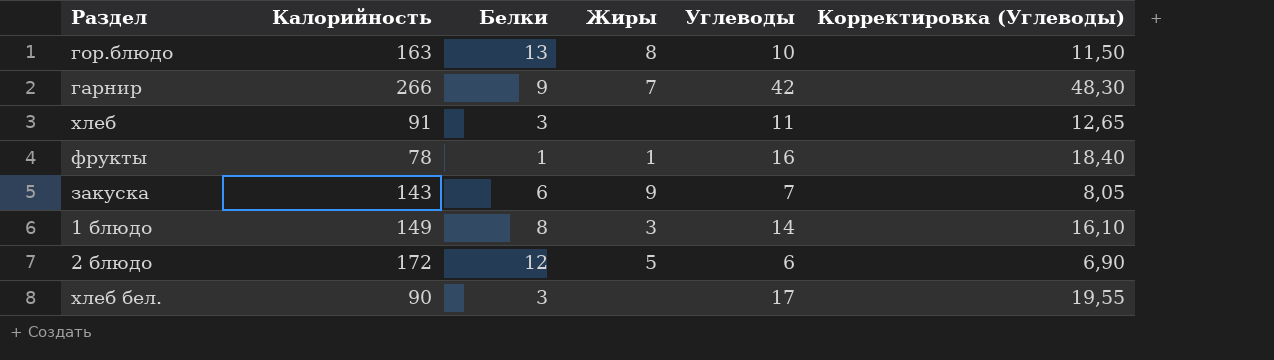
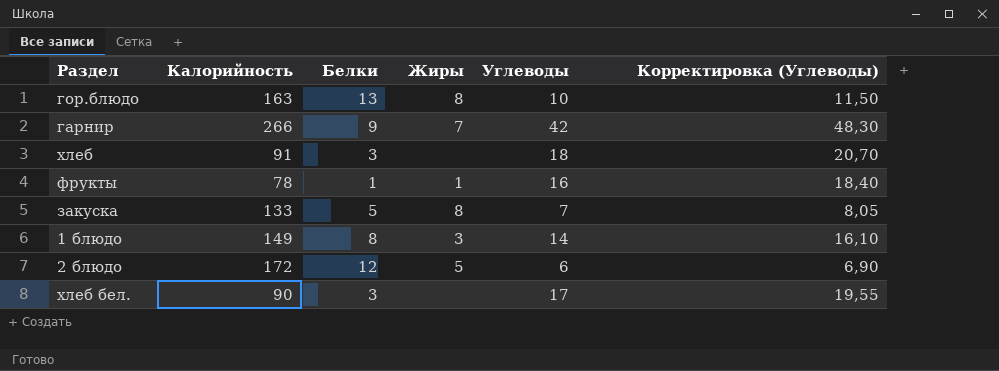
хлеб | Углеводы: 11 -> 18
хлеб | Корректировка (Углеводы): 12,65 -> 20,70
закуска | Калорийность: 143 -> 133
закуска | Белки: 6 -> 5
закуска | Жиры: 9 -> 8

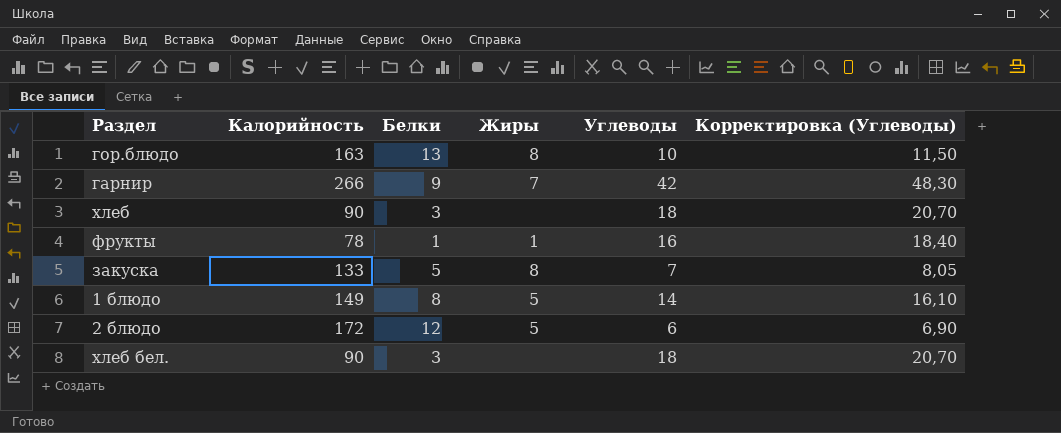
хлеб | Калорийность: 91 -> 90
1 блюдо | Жиры: 3 -> 5
хлеб бел. | Углеводы: 17 -> 18
хлеб бел. | Корректировка (Углеводы): 19,55 -> 20,70

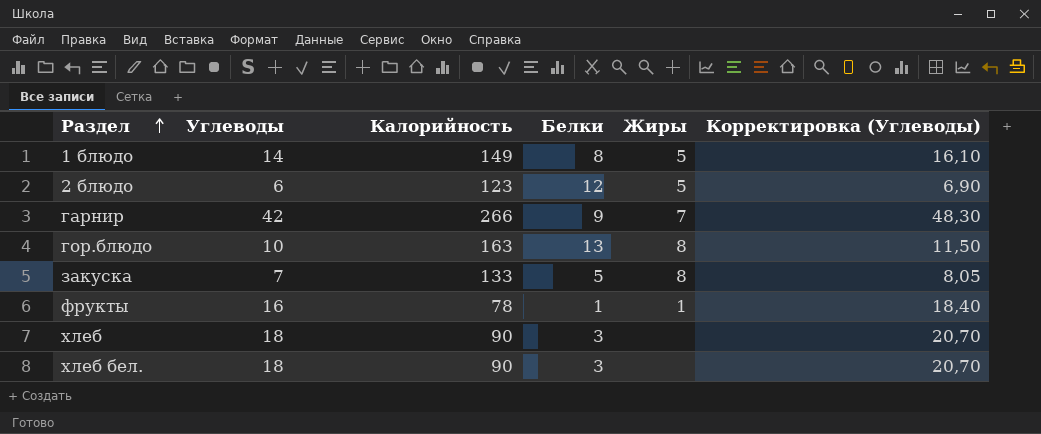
row order: none -> Раздел ascending
column Углеводы | position: 5 -> 2
2 блюдо | Калорийность: 172 -> 123

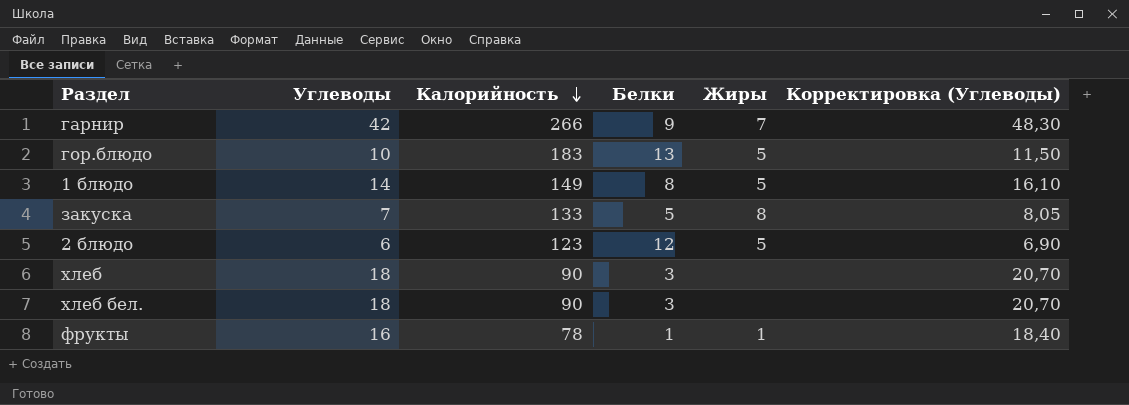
row order: Раздел ascending -> Калорийность descending
гор.блюдо | Калорийность: 163 -> 183
гор.блюдо | Жиры: 8 -> 5

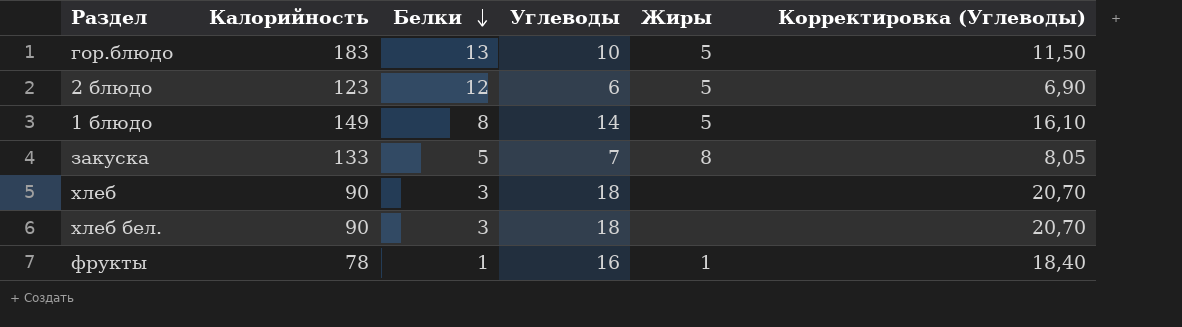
row order: Калорийность descending -> Белки descending
column Углеводы | position: 2 -> 4
row гарнир: 42 | 266 | 9 | 7 | 48,30 -> none

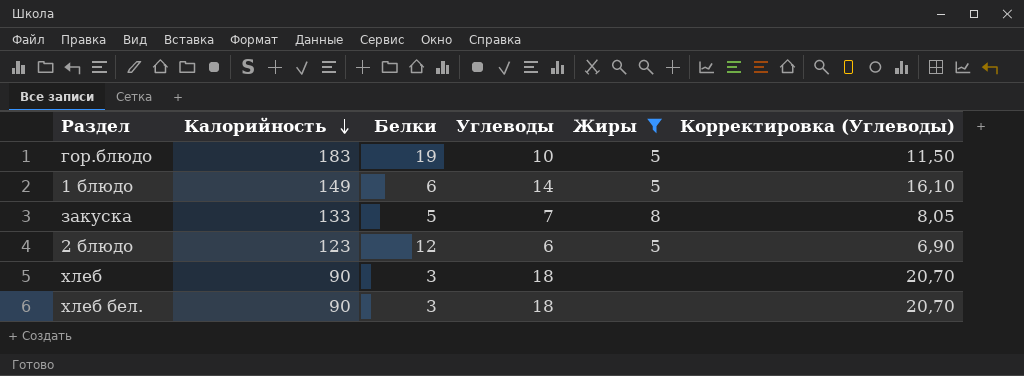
filter: none -> Жиры != 1
row order: Белки descending -> Калорийность descending
гор.блюдо | Белки: 13 -> 19
1 блюдо | Белки: 8 -> 6

